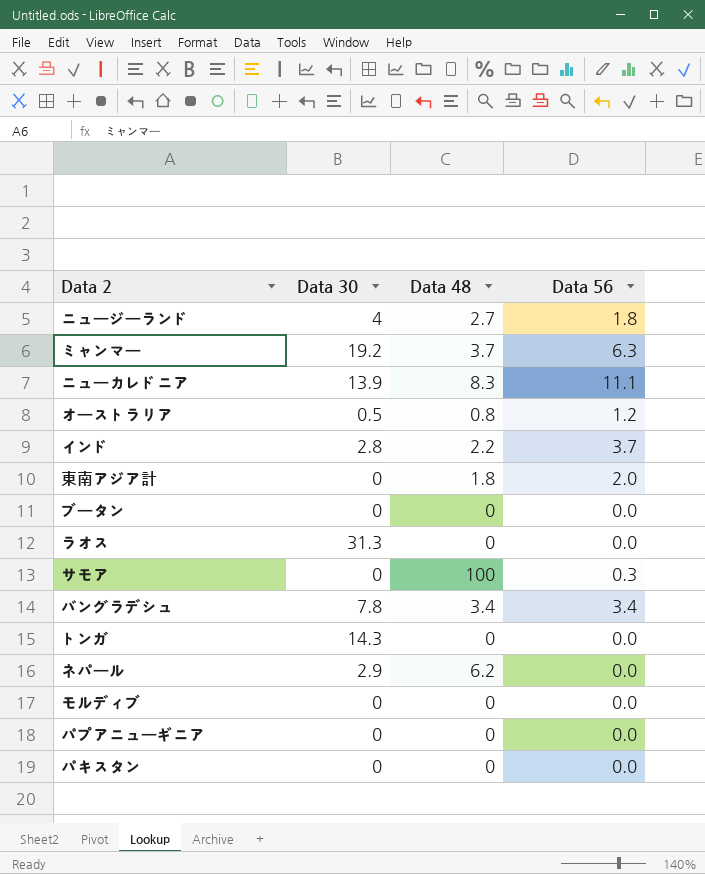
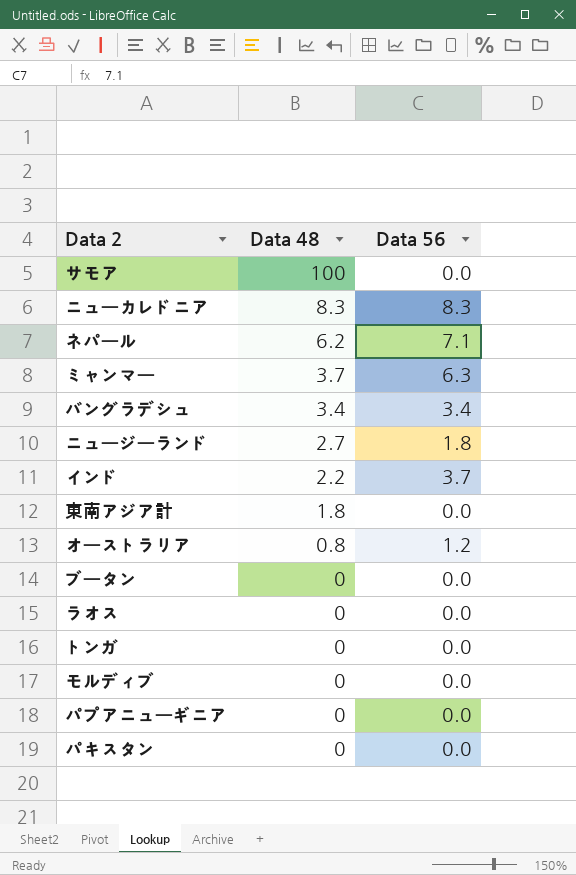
row order: none -> Data 48 descending
column Data 30 | position: 2 -> none
サモア | Data 56: 0.3 -> 0.0
ニューカレドニア | Data 56: 11.1 -> 8.3
ネパール | Data 56: 0.0 -> 7.1
東南アジア計 | Data 56: 2.0 -> 0.0

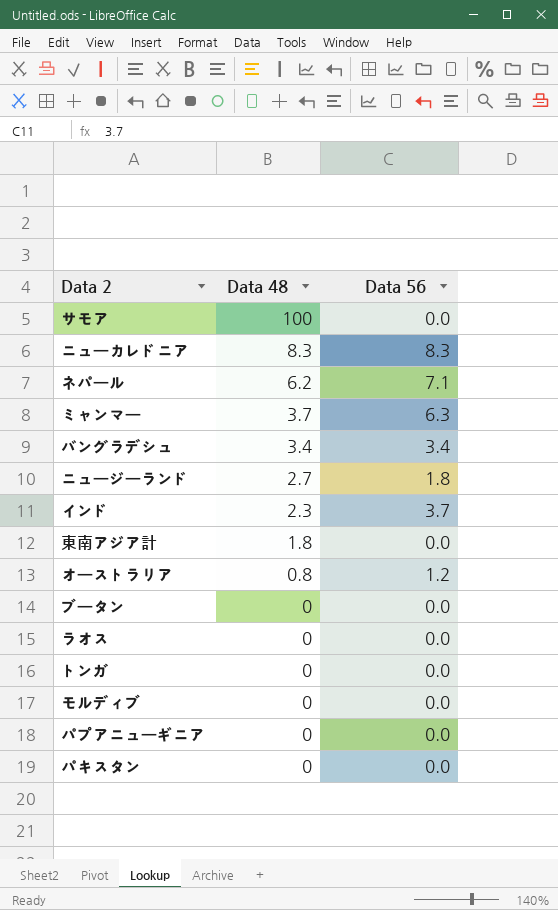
インド | Data 48: 2.2 -> 2.3

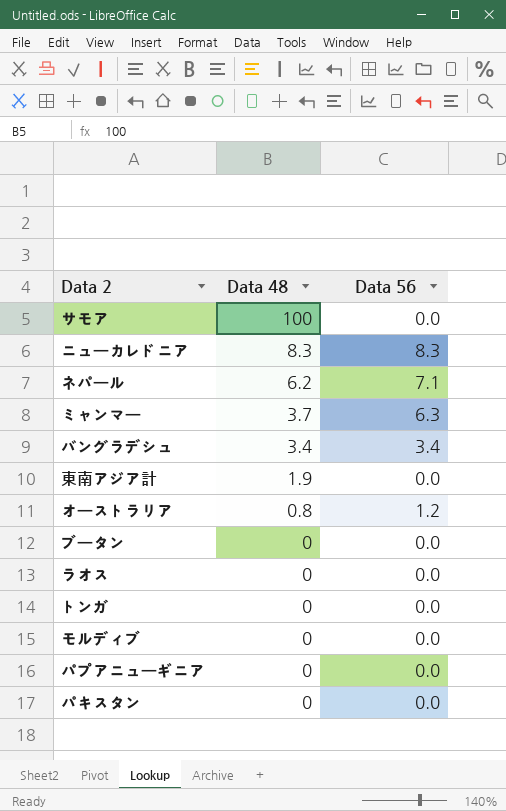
row ニュージーランド: 2.7 | 1.8 -> none
row インド: 2.3 | 3.7 -> none
東南アジア計 | Data 48: 1.8 -> 1.9

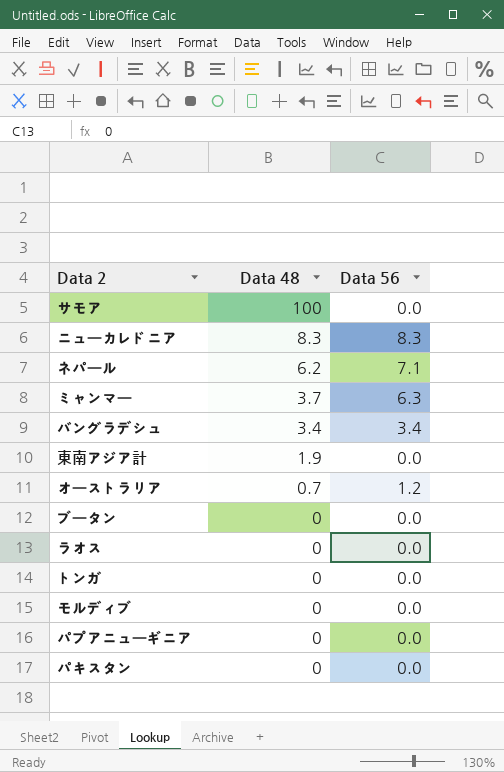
オーストラリア | Data 48: 0.8 -> 0.7

